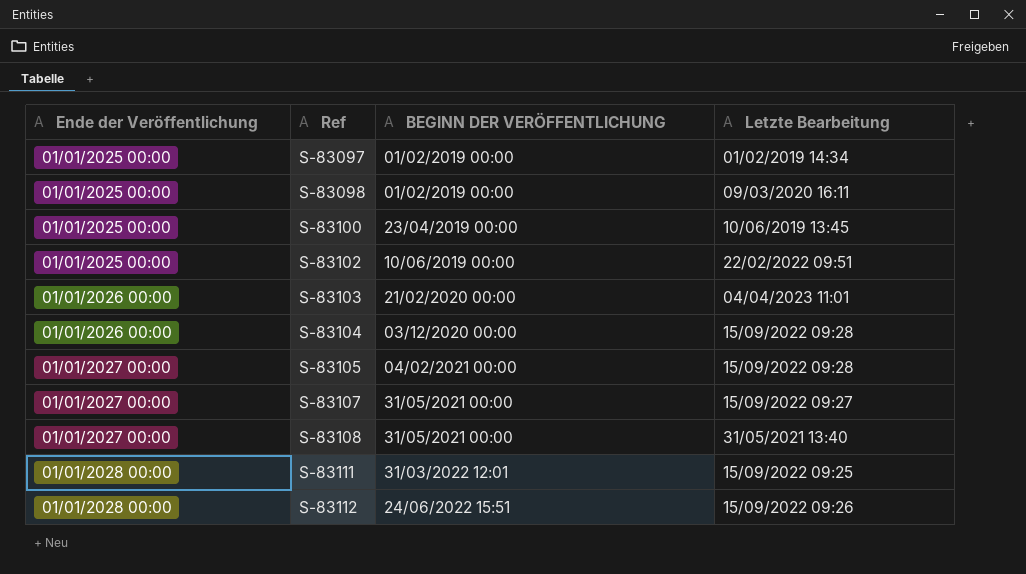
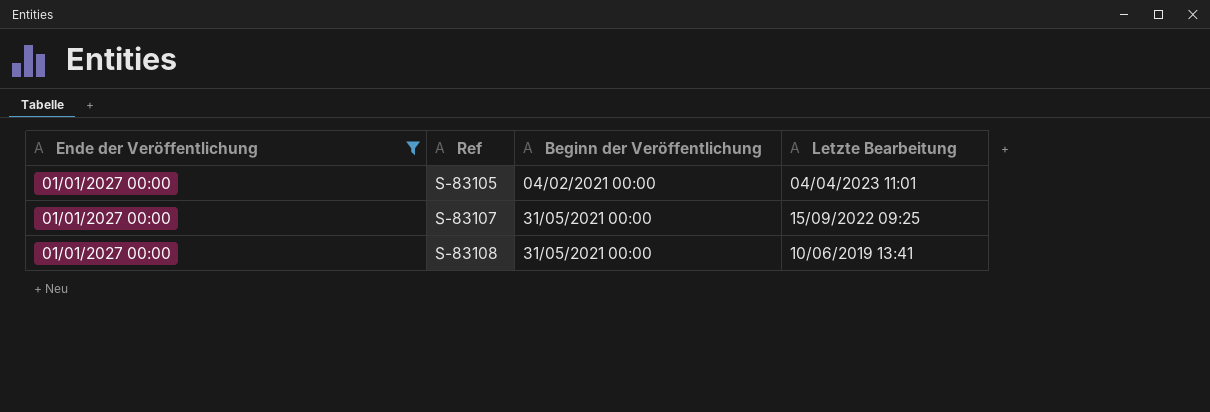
filter: none -> Ende der Veröffentlichung = 01/01/2027 00:00
column name: BEGINN DER VERÖFFENTLICHUNG -> Beginn der Veröffentlichung
S-83105 | Letzte Bearbeitung: 15/09/2022 09:28 -> 04/04/2023 11:01
S-83107 | Letzte Bearbeitung: 15/09/2022 09:27 -> 15/09/2022 09:25
S-83108 | Letzte Bearbeitung: 31/05/2021 13:40 -> 10/06/2019 13:41

